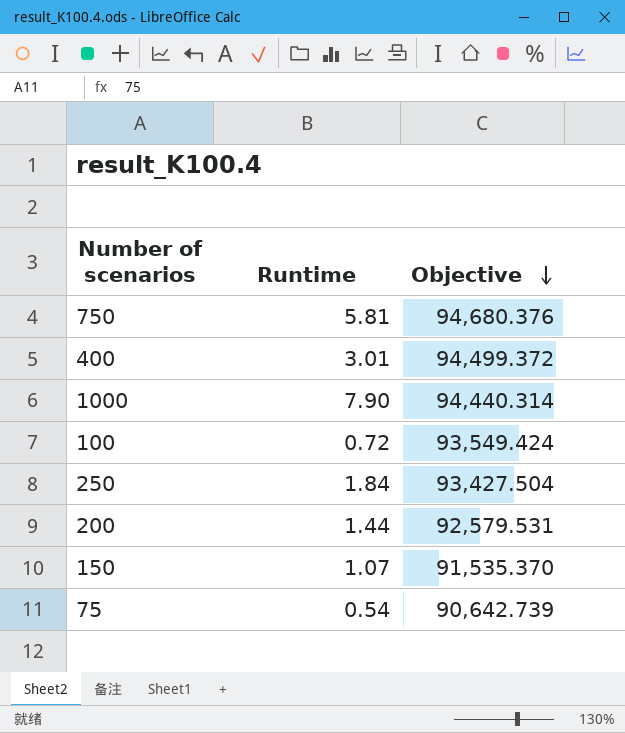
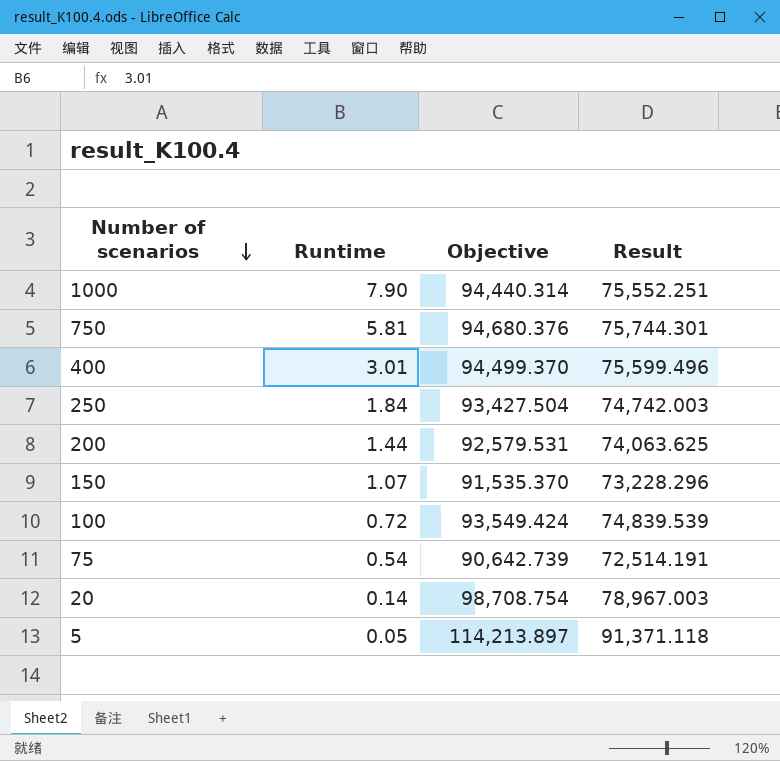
row order: Objective descending -> Number of scenarios descending
column Result | formula: none -> [Objective] * 0.8
400 | Objective: 94,499.372 -> 94,499.370
row 20: none -> 0.14 | 98,708.754 | 78,967.003
row 5: none -> 0.05 | 114,213.897 | 91,371.118

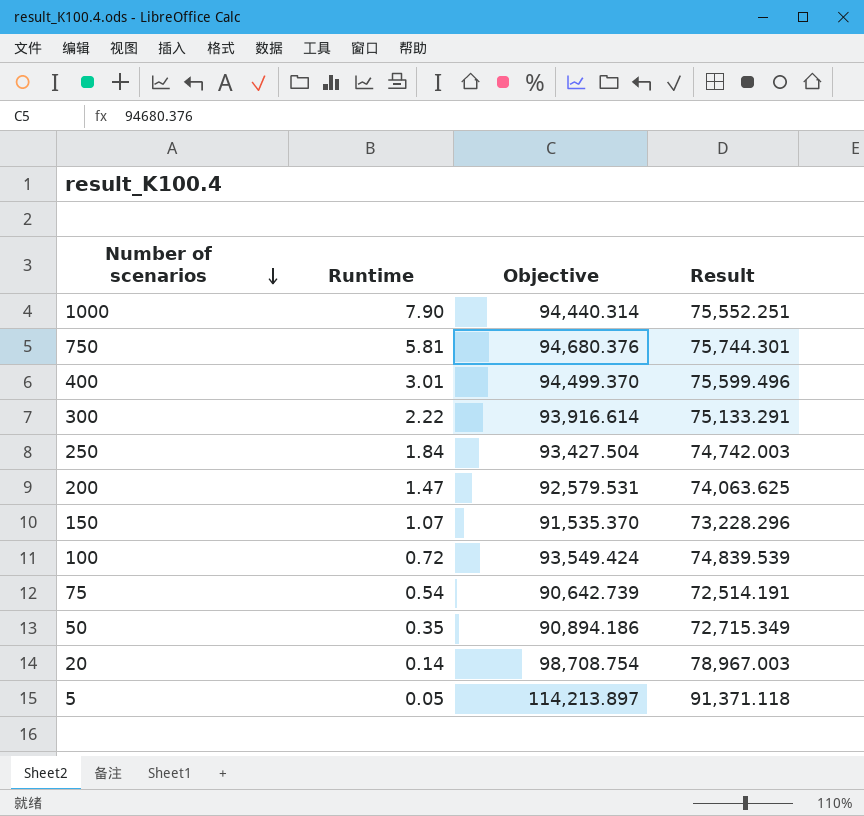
row 300: none -> 2.22 | 93,916.614 | 75,133.291
200 | Runtime: 1.44 -> 1.47
row 50: none -> 0.35 | 90,894.186 | 72,715.349

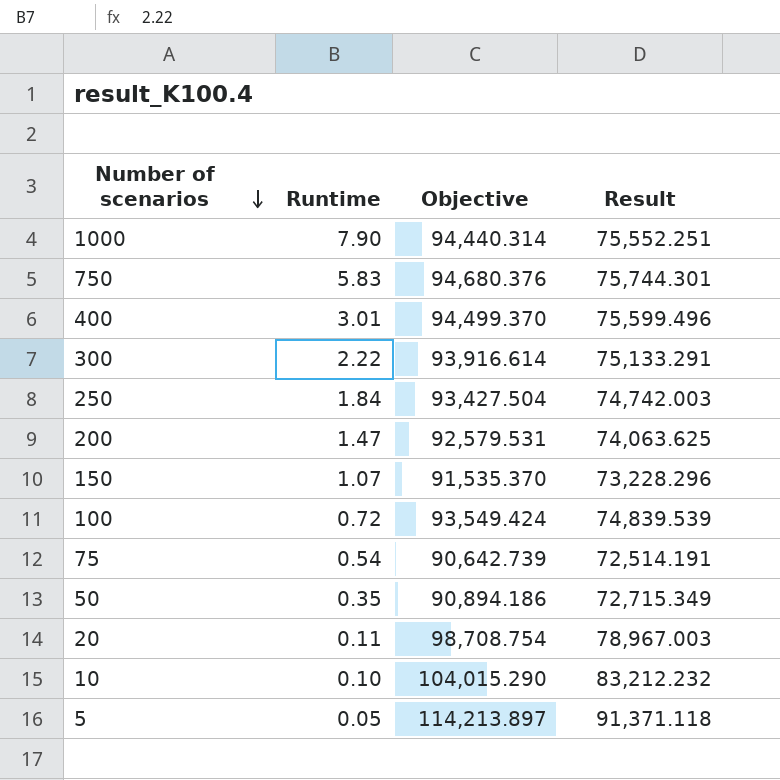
750 | Runtime: 5.81 -> 5.83
20 | Runtime: 0.14 -> 0.11
row 10: none -> 0.10 | 104,015.290 | 83,212.232

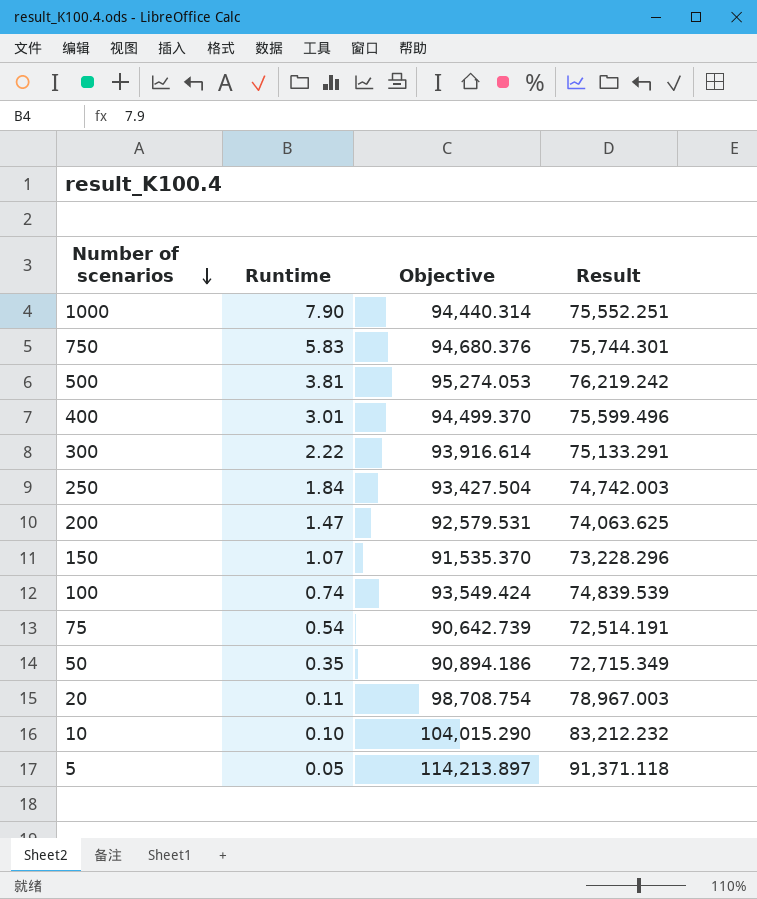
row 500: none -> 3.81 | 95,274.053 | 76,219.242
100 | Runtime: 0.72 -> 0.74

